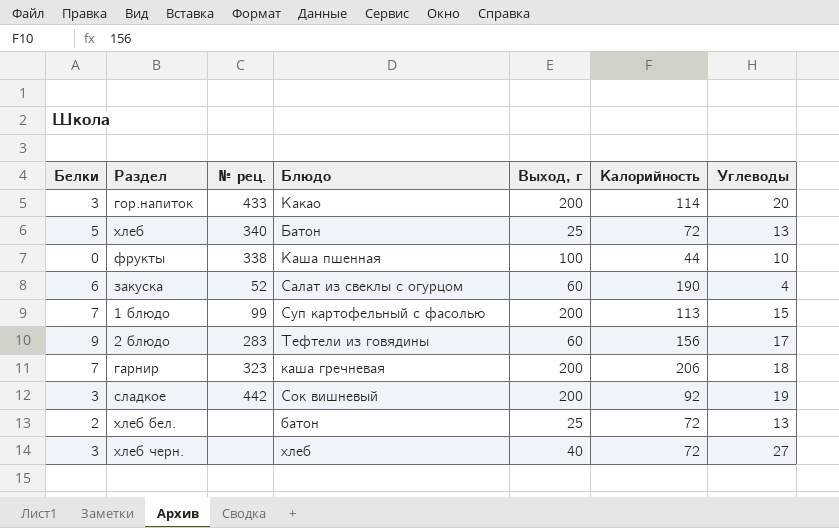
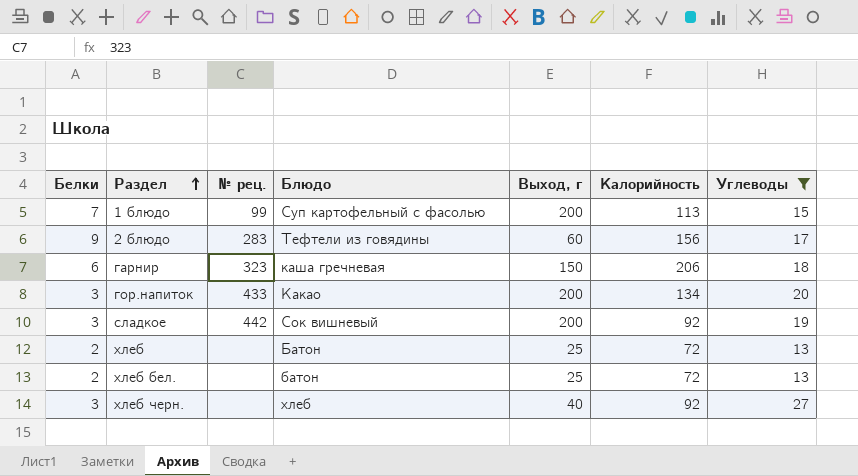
filter: none -> Углеводы >= 13
row order: none -> Раздел ascending
гарнир | Белки: 7 -> 6
гарнир | Выход, г: 200 -> 150
гор.напиток | Калорийность: 114 -> 134
хлеб | Белки: 5 -> 2
хлеб | № рец.: 340 -> none
хлеб черн. | Калорийность: 72 -> 92

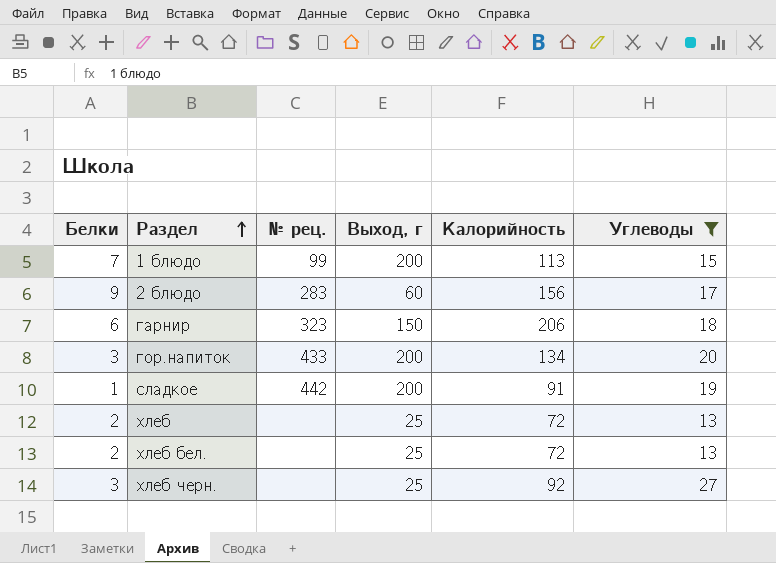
column Блюдо | position: 4 -> none
сладкое | Белки: 3 -> 1
сладкое | Калорийность: 92 -> 91
хлеб черн. | Выход, г: 40 -> 25

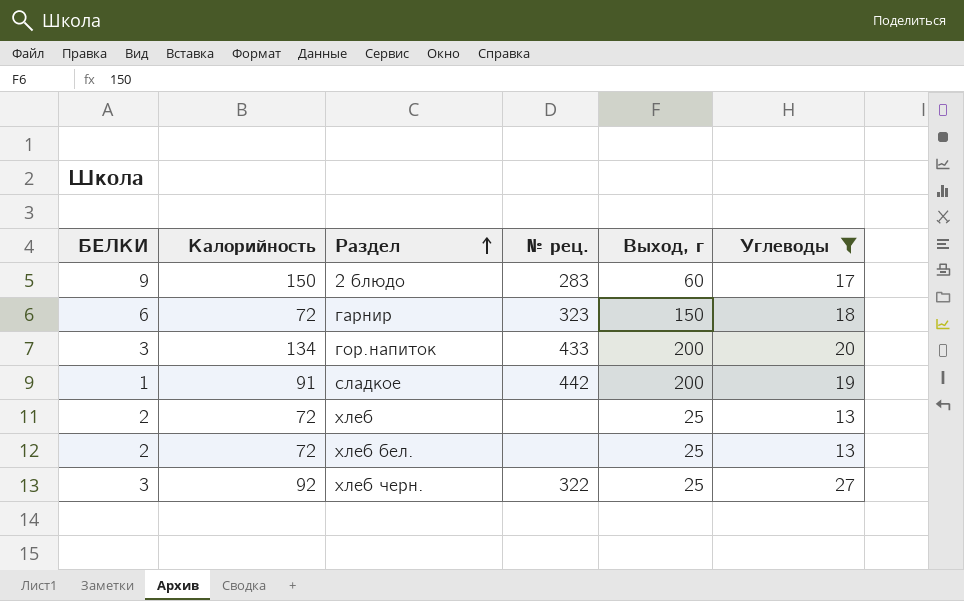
column name: Белки -> БЕЛКИ
column Калорийность | position: 5 -> 2
row 1 блюдо: 7 | 99 | 200 | 113 | 15 -> none
2 блюдо | Калорийность: 156 -> 150
гарнир | Калорийность: 206 -> 72
хлеб черн. | № рец.: none -> 322

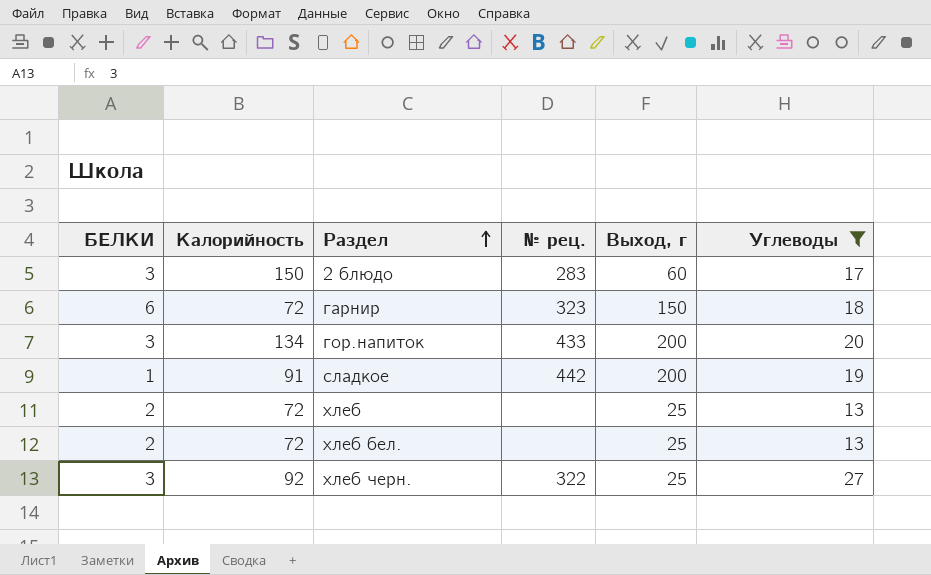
2 блюдо | БЕЛКИ: 9 -> 3

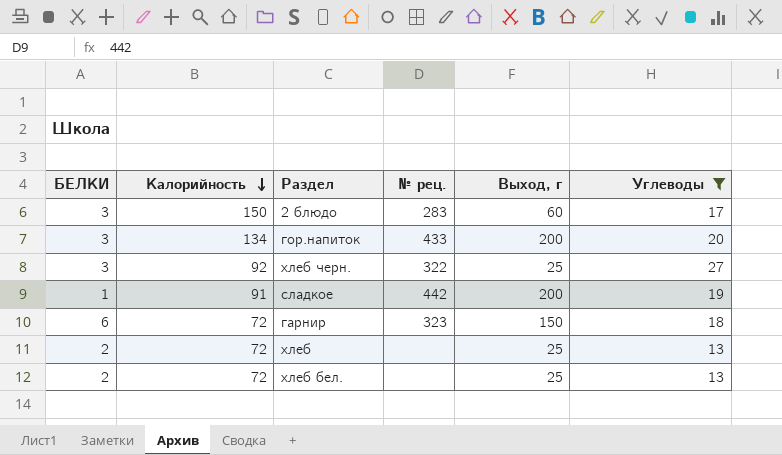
row order: Раздел ascending -> Калорийность descending

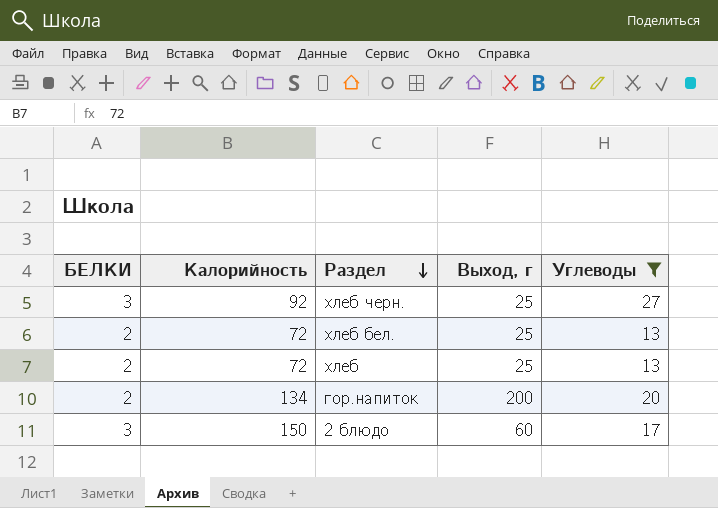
row order: Калорийность descending -> Раздел descending
column № рец. | position: 4 -> none
row сладкое: 1 | 91 | 442 | 200 | 19 -> none
row гарнир: 6 | 72 | 323 | 150 | 18 -> none
гор.напиток | БЕЛКИ: 3 -> 2

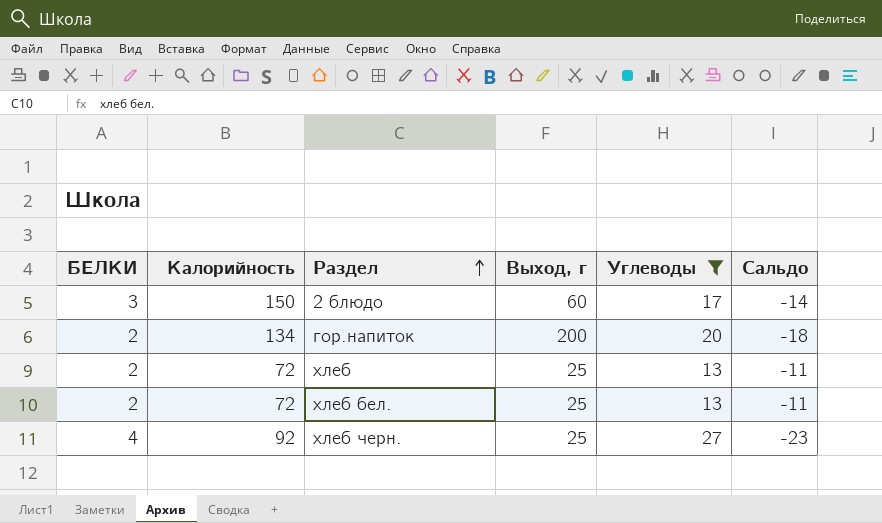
row order: Раздел descending -> Раздел ascending
column Сальдо | formula: none -> [БЕЛКИ] - [Углеводы]
хлеб черн. | БЕЛКИ: 3 -> 4

